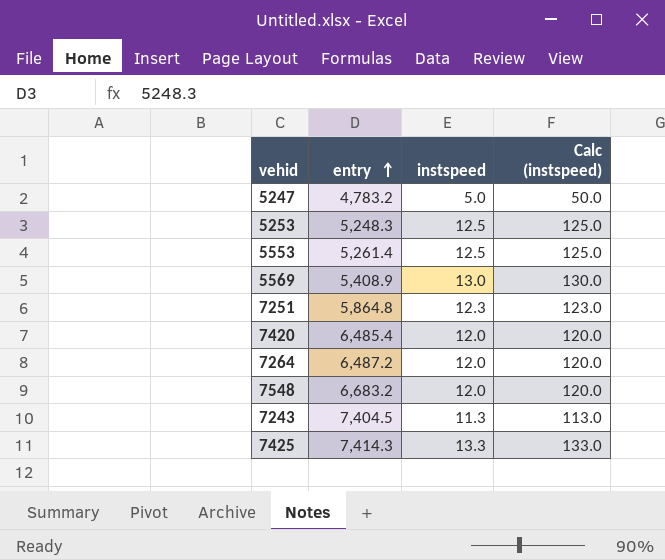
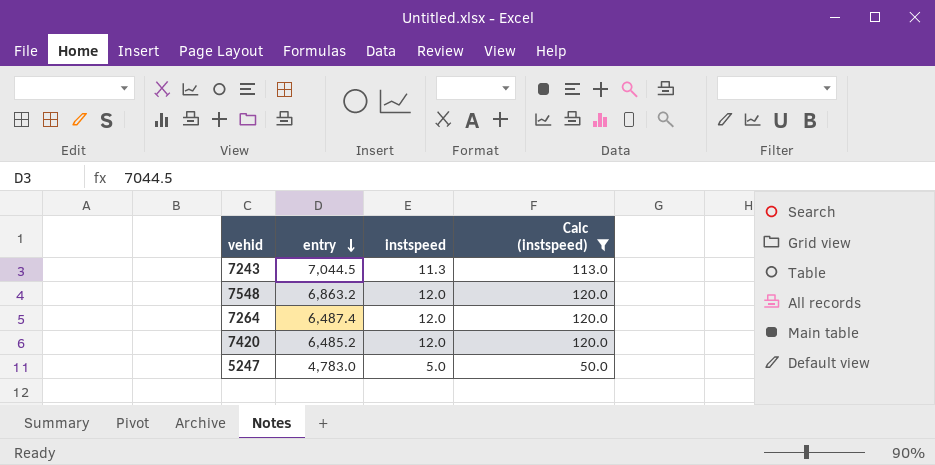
filter: none -> Calc (instspeed) <= 120.0
row order: entry ascending -> entry descending
7243 | entry: 7,404.5 -> 7,044.5
7548 | entry: 6,683.2 -> 6,863.2
7264 | entry: 6,487.2 -> 6,487.4
7420 | entry: 6,485.4 -> 6,485.2
5247 | entry: 4,783.2 -> 4,783.0

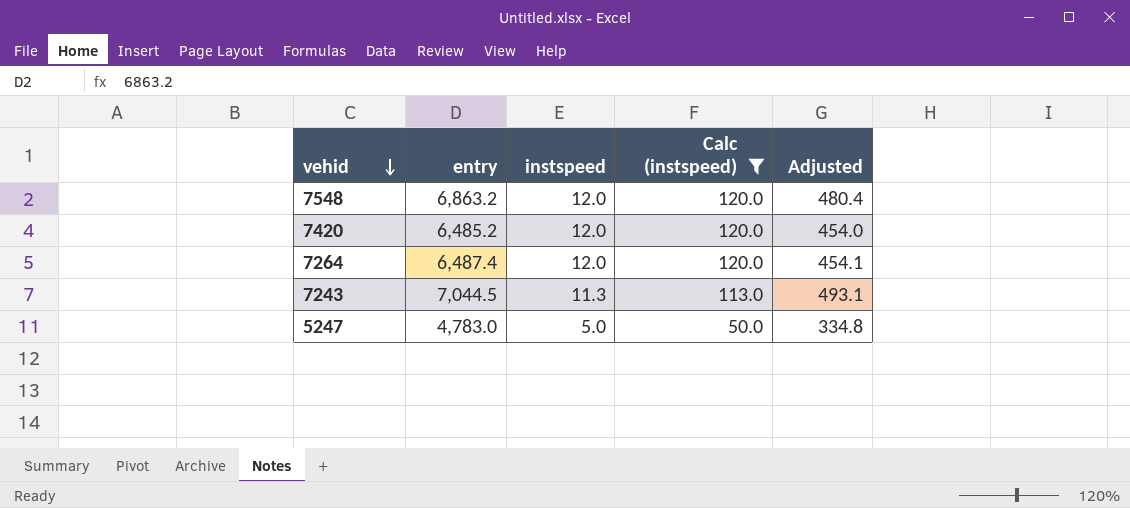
row order: entry descending -> vehid descending
column Adjusted | formula: none -> [entry] * 0.07

